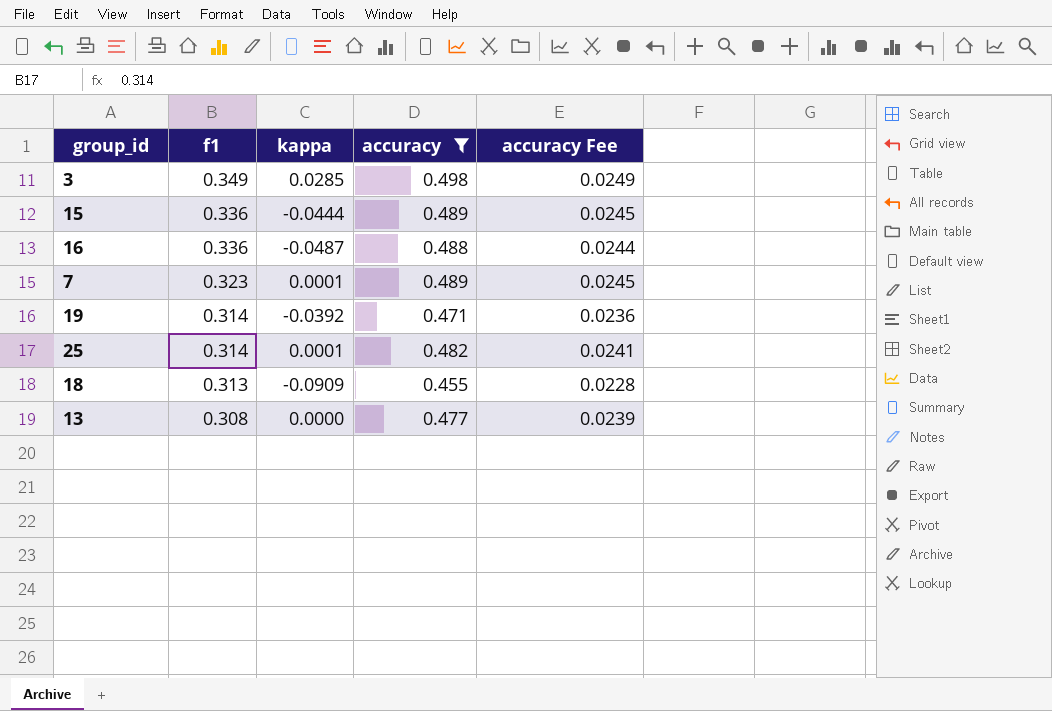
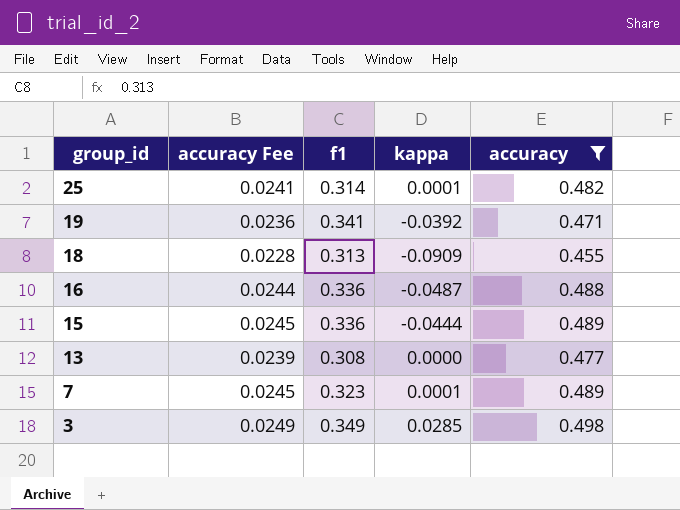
row order: f1 descending -> group_id descending
column accuracy Fee | position: 5 -> 2
19 | f1: 0.314 -> 0.341

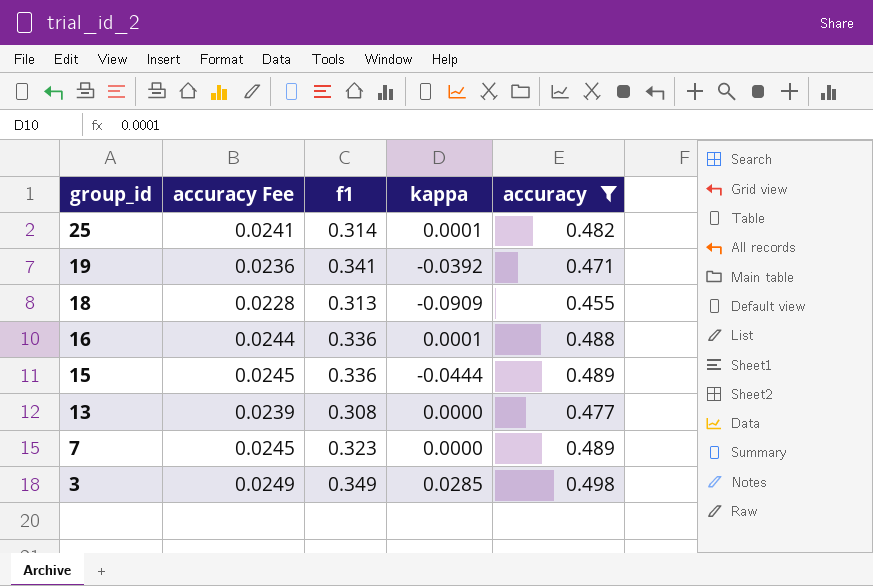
16 | kappa: -0.0487 -> 0.0001
7 | kappa: 0.0001 -> 0.0000

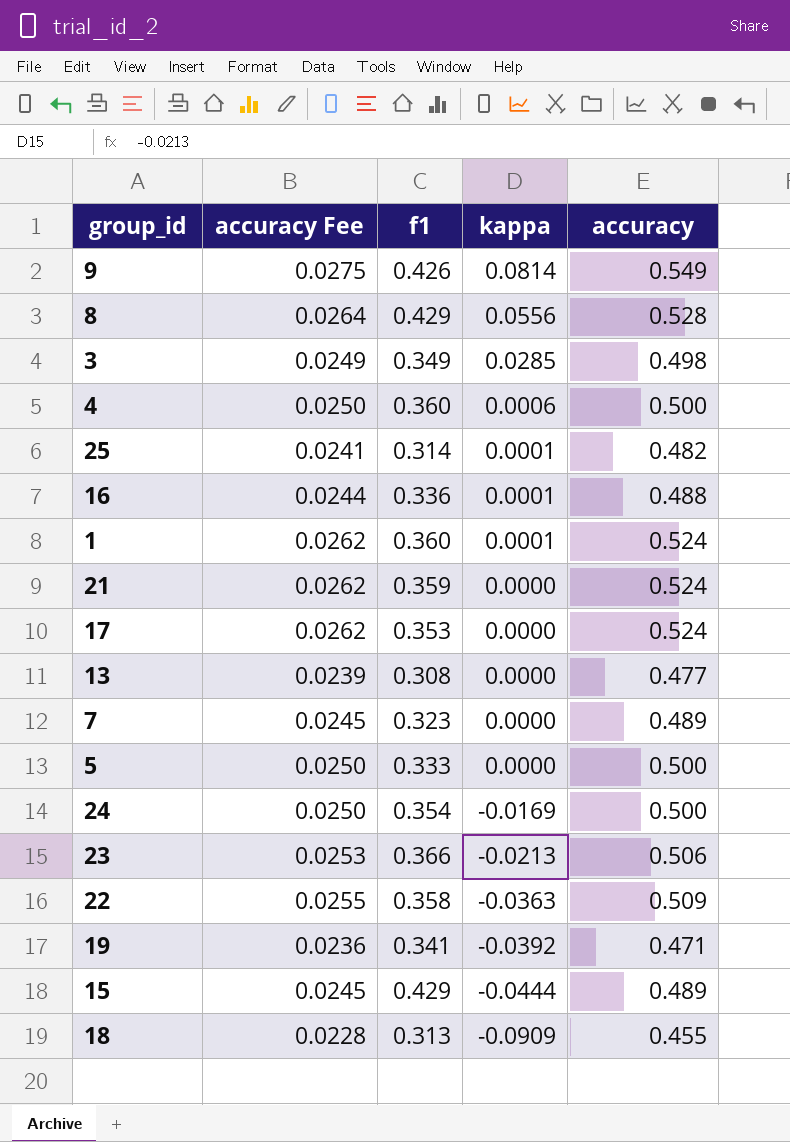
filter: accuracy <= 0.498 -> none
row order: group_id descending -> kappa descending
15 | f1: 0.336 -> 0.429

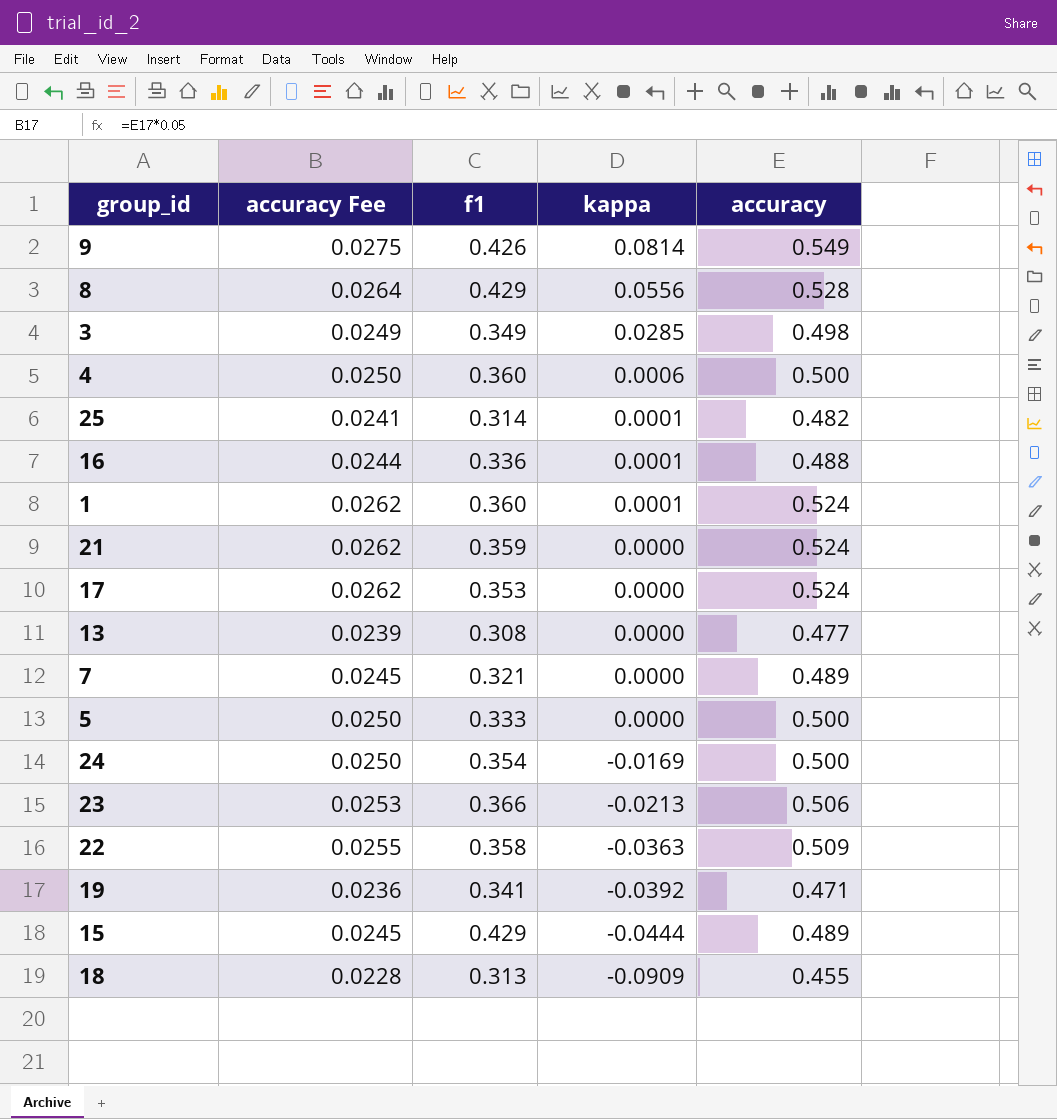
7 | f1: 0.323 -> 0.321

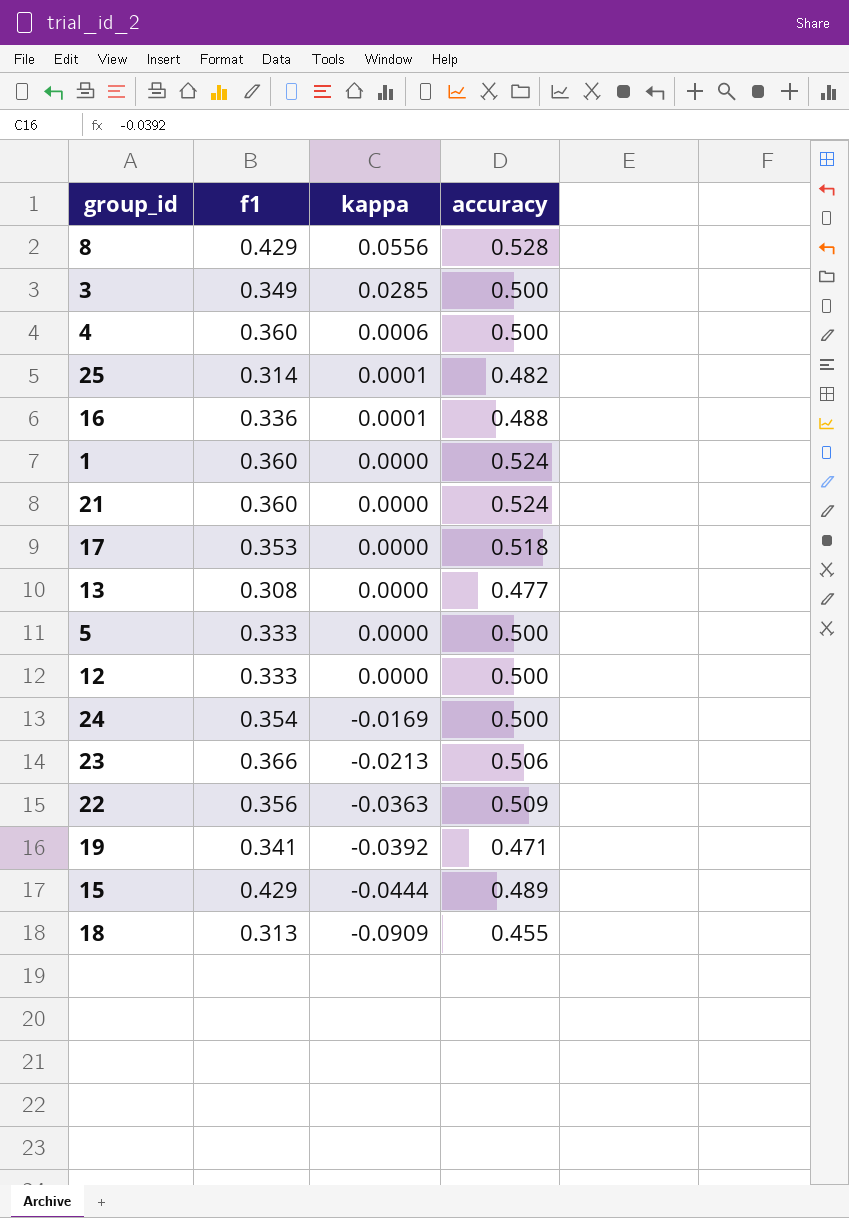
column accuracy Fee | formula: [accuracy] * 0.05 -> none
row 9: 0.0275 | 0.426 | 0.0814 | 0.549 -> none
row 7: 0.0245 | 0.321 | 0.0000 | 0.489 -> none
3 | accuracy: 0.498 -> 0.500
1 | kappa: 0.0001 -> 0.0000
21 | f1: 0.359 -> 0.360
17 | accuracy: 0.524 -> 0.518
row 12: none -> 0.333 | 0.0000 | 0.500
22 | f1: 0.358 -> 0.356

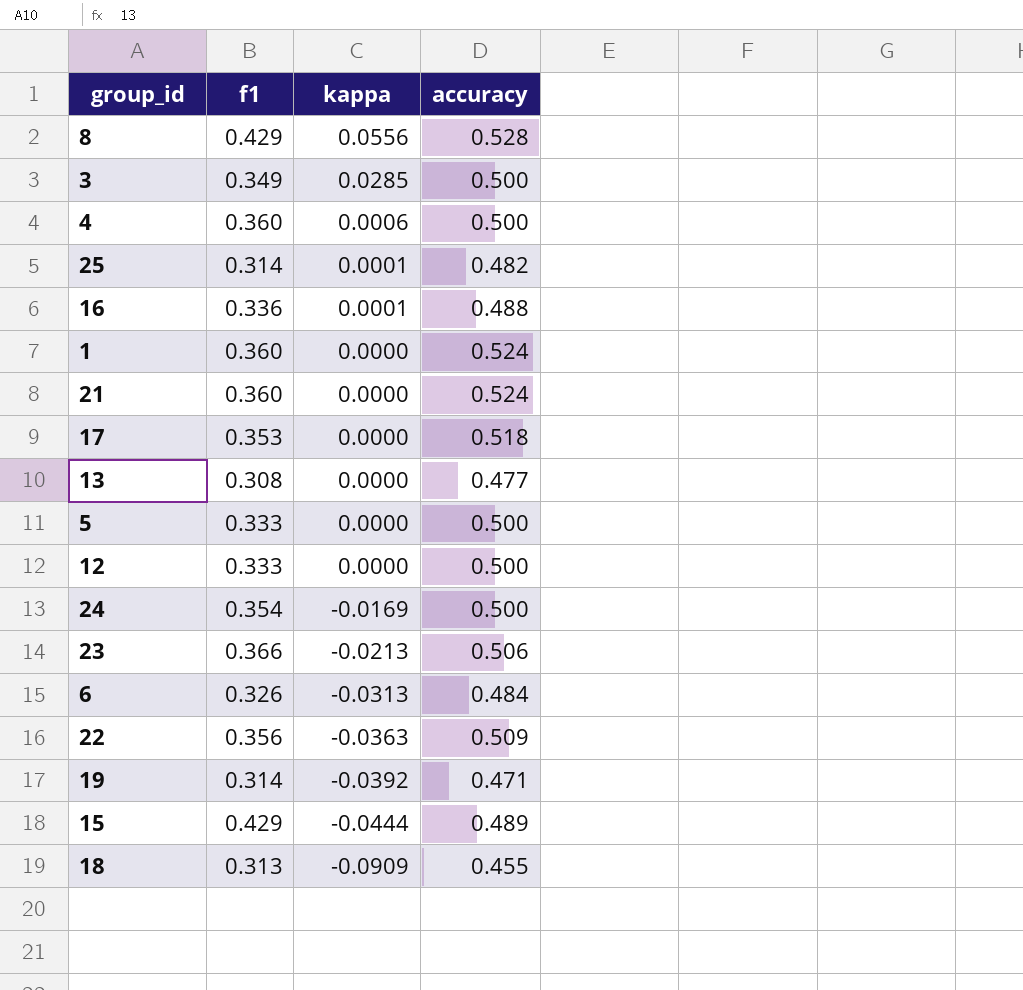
row 6: none -> 0.326 | -0.0313 | 0.484
19 | f1: 0.341 -> 0.314

